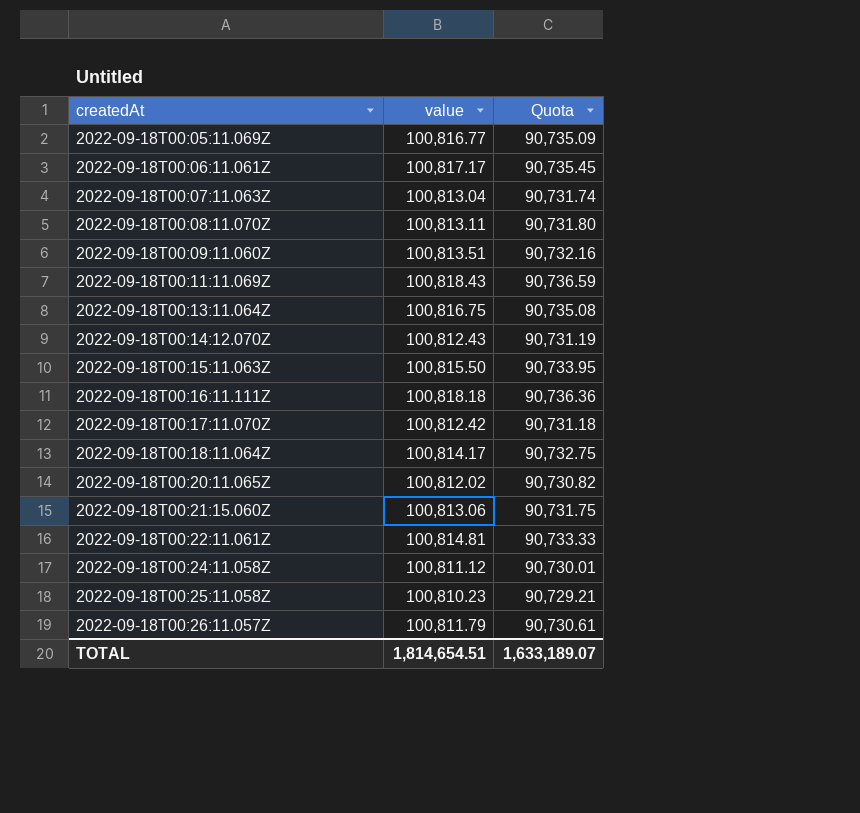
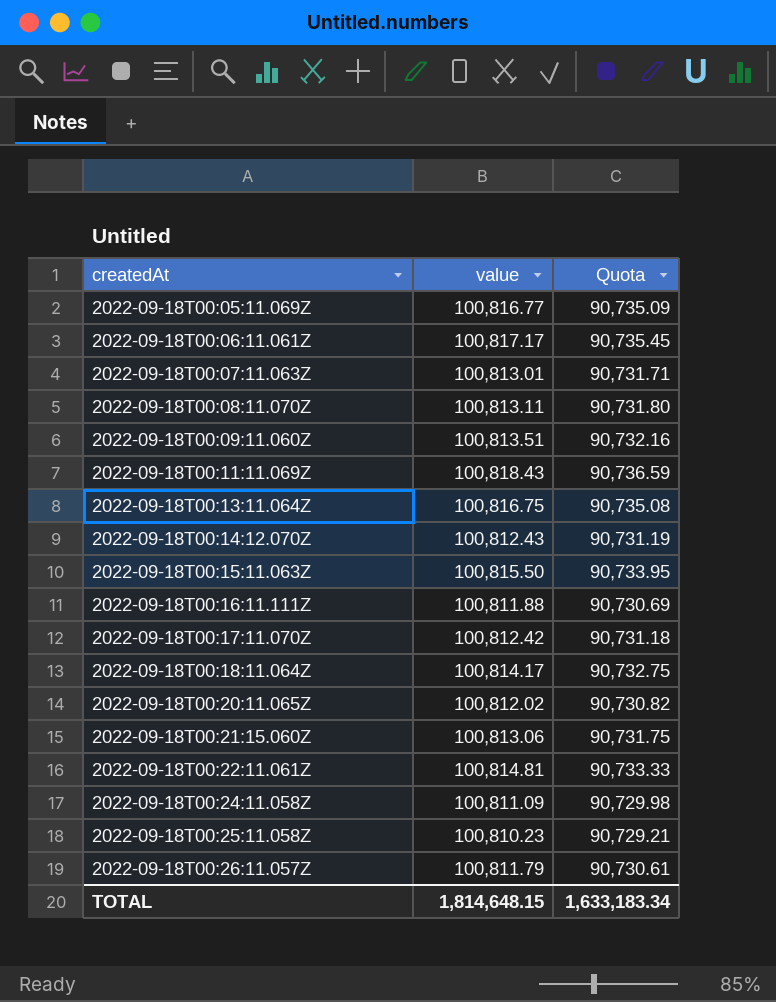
2022-09-18T00:07:11.063Z | value: 100,813.04 -> 100,813.01
2022-09-18T00:07:11.063Z | Quota: 90,731.74 -> 90,731.71
2022-09-18T00:16:11.111Z | value: 100,818.18 -> 100,811.88
2022-09-18T00:16:11.111Z | Quota: 90,736.36 -> 90,730.69
2022-09-18T00:24:11.058Z | value: 100,811.12 -> 100,811.09
2022-09-18T00:24:11.058Z | Quota: 90,730.01 -> 90,729.98
TOTAL | value: 1,814,654.51 -> 1,814,648.15
TOTAL | Quota: 1,633,189.07 -> 1,633,183.34

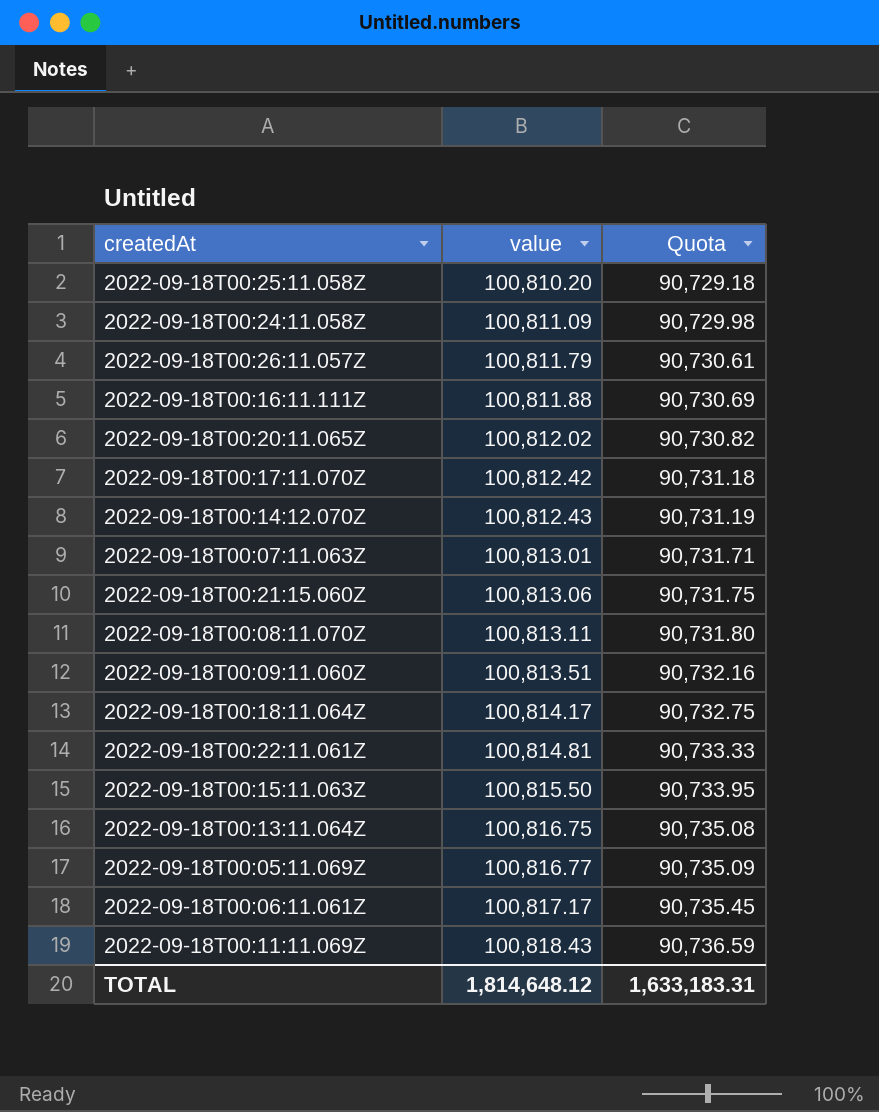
row order: createdAt ascending -> value ascending
2022-09-18T00:25:11.058Z | value: 100,810.23 -> 100,810.20
2022-09-18T00:25:11.058Z | Quota: 90,729.21 -> 90,729.18
TOTAL | value: 1,814,648.15 -> 1,814,648.12
TOTAL | Quota: 1,633,183.34 -> 1,633,183.31

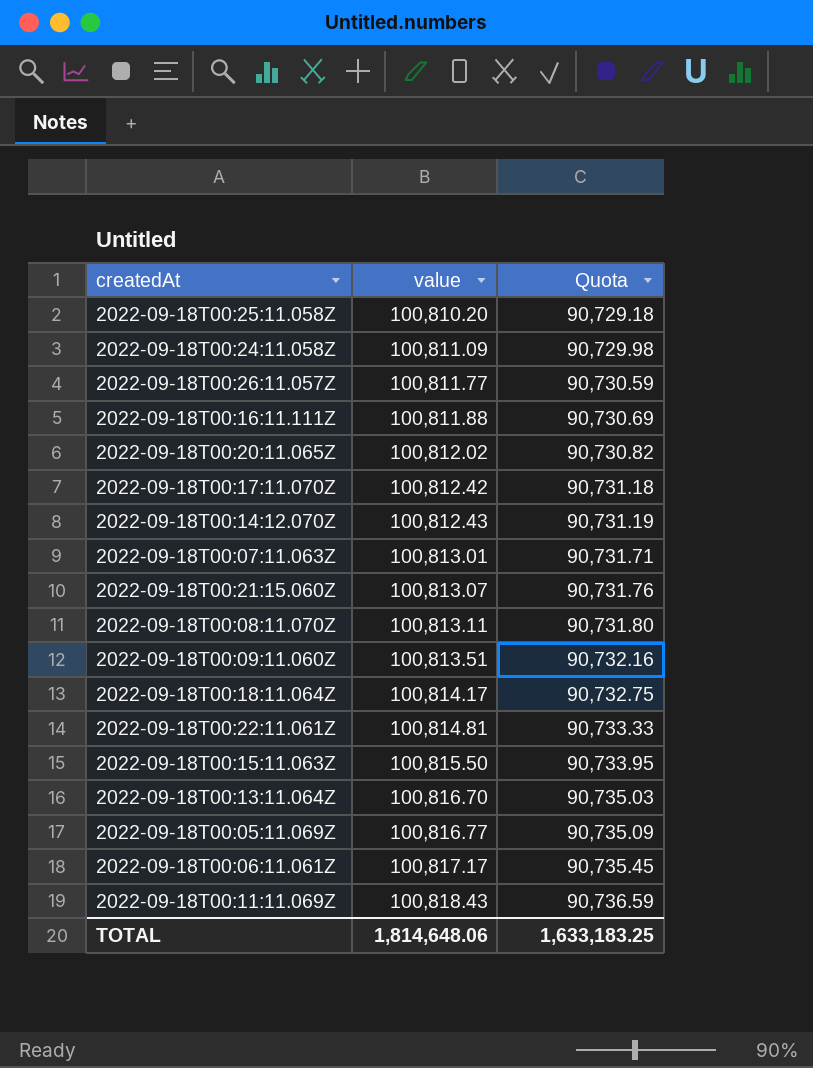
2022-09-18T00:26:11.057Z | value: 100,811.79 -> 100,811.77
2022-09-18T00:26:11.057Z | Quota: 90,730.61 -> 90,730.59
2022-09-18T00:21:15.060Z | value: 100,813.06 -> 100,813.07
2022-09-18T00:21:15.060Z | Quota: 90,731.75 -> 90,731.76
2022-09-18T00:13:11.064Z | value: 100,816.75 -> 100,816.70
2022-09-18T00:13:11.064Z | Quota: 90,735.08 -> 90,735.03
TOTAL | value: 1,814,648.12 -> 1,814,648.06
TOTAL | Quota: 1,633,183.31 -> 1,633,183.25

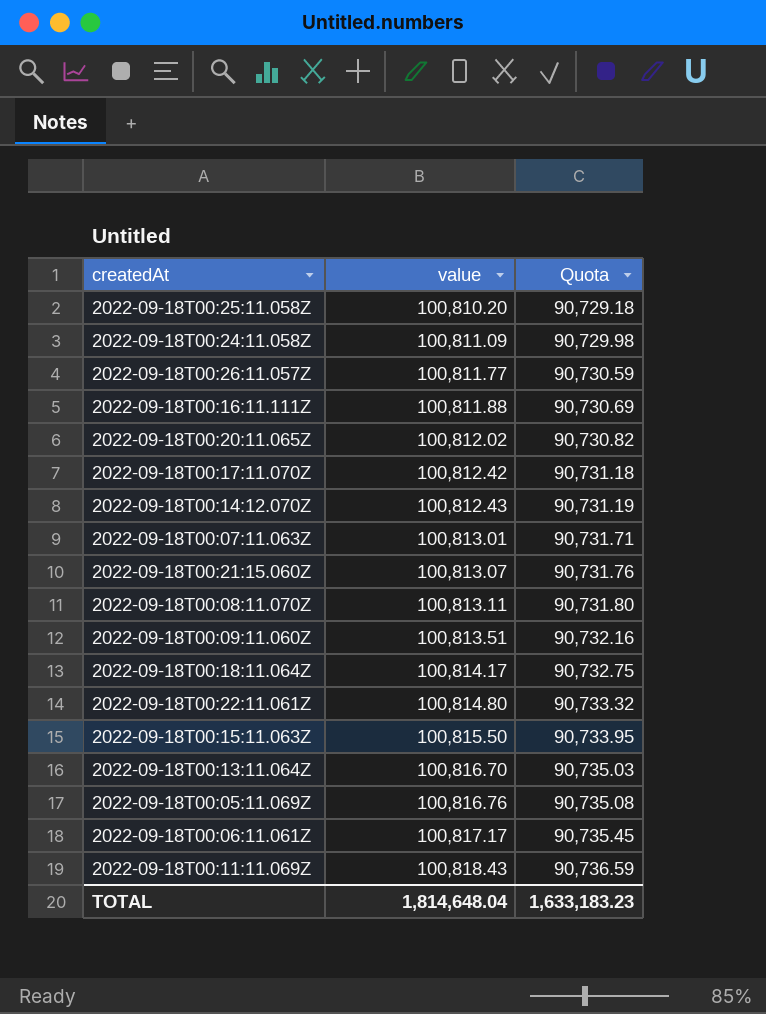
2022-09-18T00:22:11.061Z | value: 100,814.81 -> 100,814.80
2022-09-18T00:22:11.061Z | Quota: 90,733.33 -> 90,733.32
2022-09-18T00:05:11.069Z | value: 100,816.77 -> 100,816.76
2022-09-18T00:05:11.069Z | Quota: 90,735.09 -> 90,735.08
TOTAL | value: 1,814,648.06 -> 1,814,648.04
TOTAL | Quota: 1,633,183.25 -> 1,633,183.23

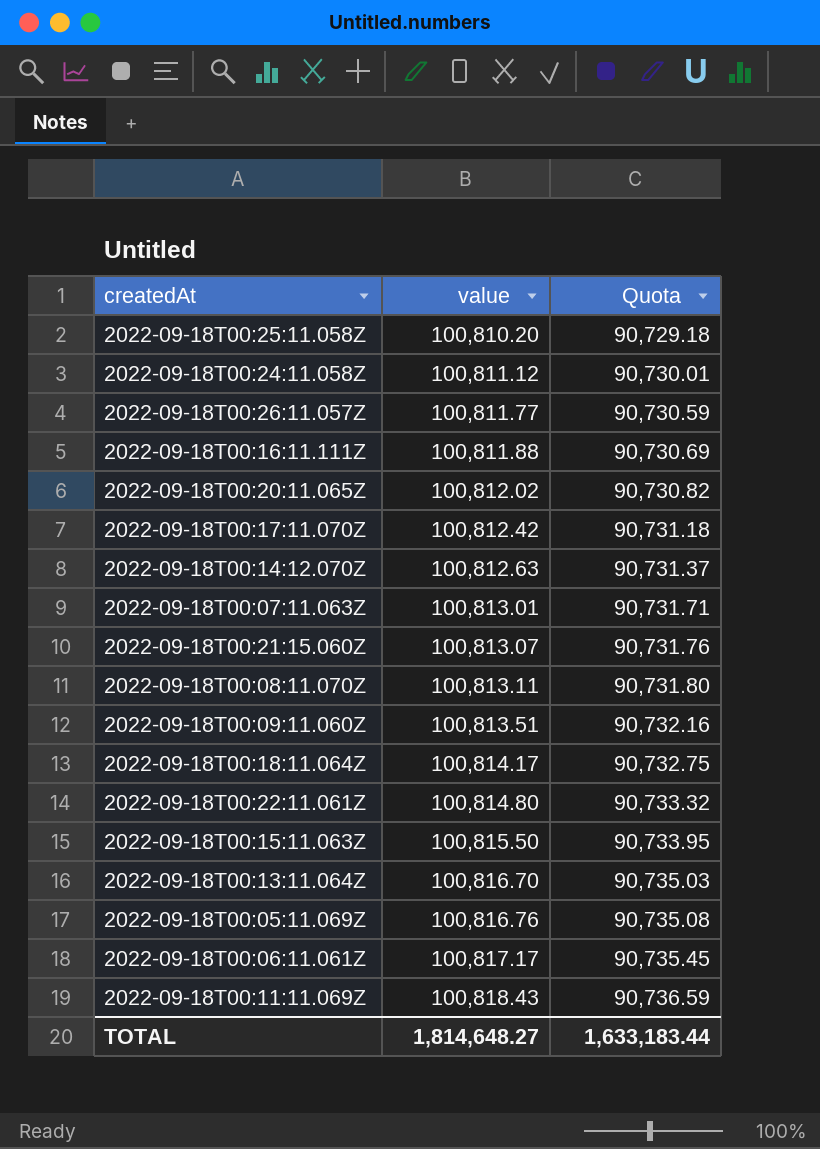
2022-09-18T00:24:11.058Z | value: 100,811.09 -> 100,811.12
2022-09-18T00:24:11.058Z | Quota: 90,729.98 -> 90,730.01
2022-09-18T00:14:12.070Z | value: 100,812.43 -> 100,812.63
2022-09-18T00:14:12.070Z | Quota: 90,731.19 -> 90,731.37
TOTAL | value: 1,814,648.04 -> 1,814,648.27
TOTAL | Quota: 1,633,183.23 -> 1,633,183.44

